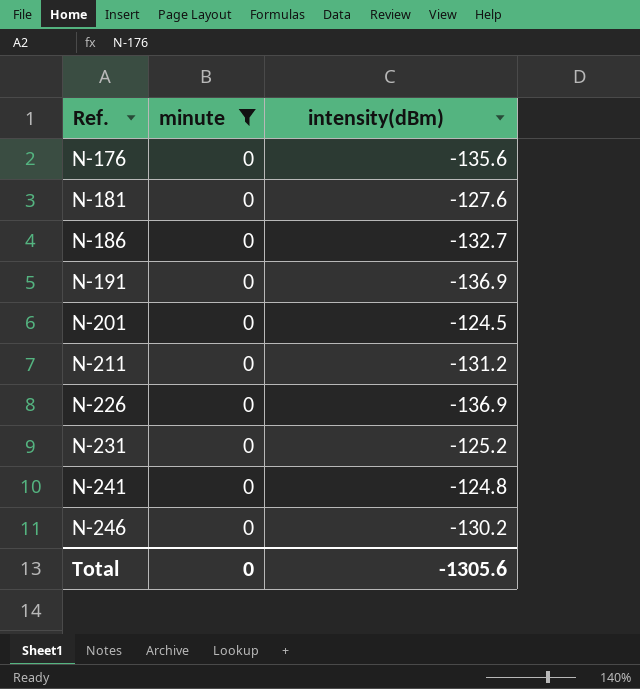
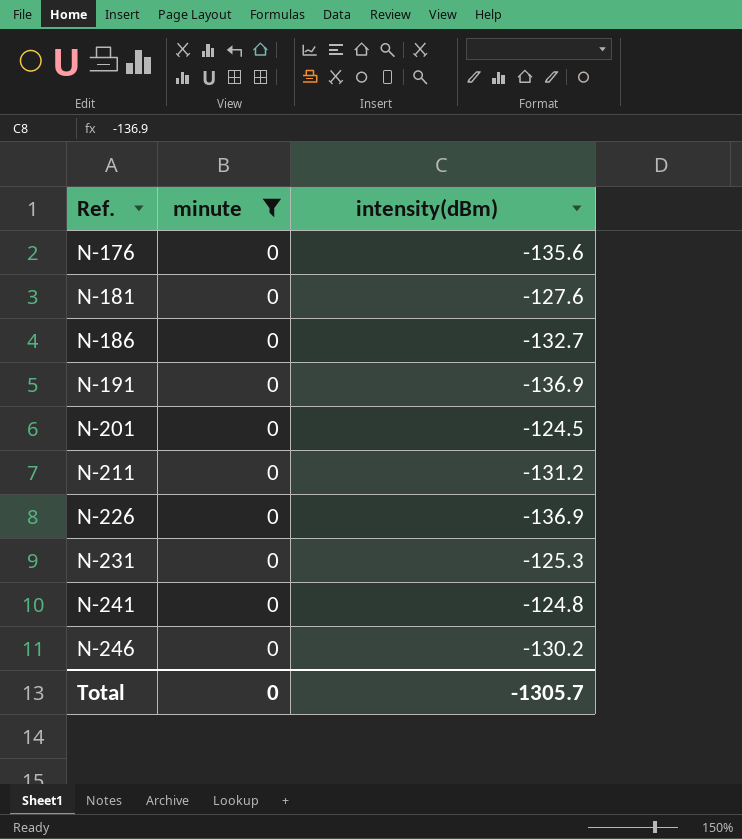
N-231 | intensity(dBm): -125.2 -> -125.3
Total | intensity(dBm): -1305.6 -> -1305.7

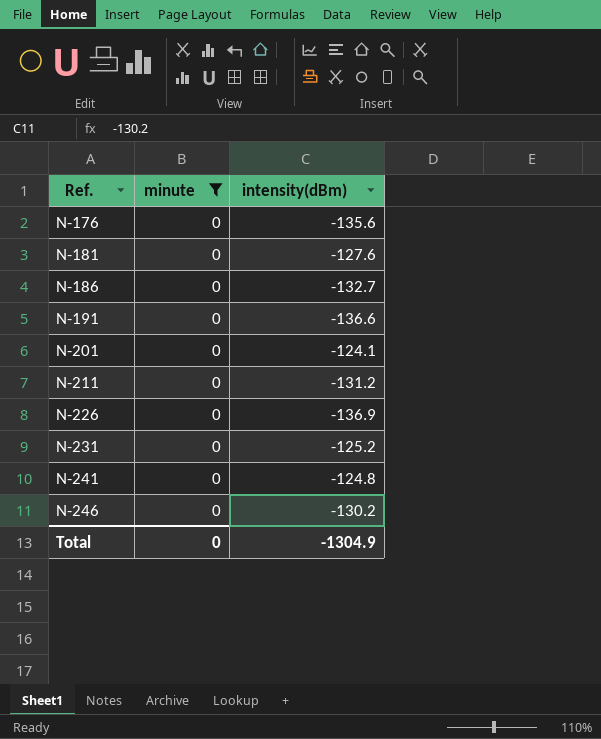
N-191 | intensity(dBm): -136.9 -> -136.6
N-201 | intensity(dBm): -124.5 -> -124.1
N-231 | intensity(dBm): -125.3 -> -125.2
Total | intensity(dBm): -1305.7 -> -1304.9

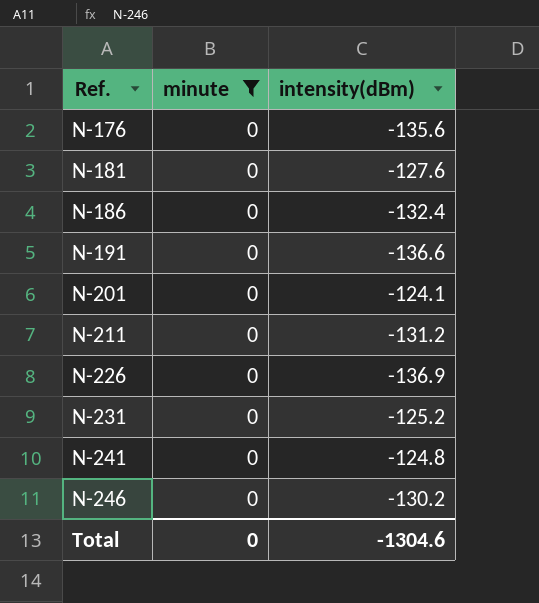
N-186 | intensity(dBm): -132.7 -> -132.4
Total | intensity(dBm): -1304.9 -> -1304.6

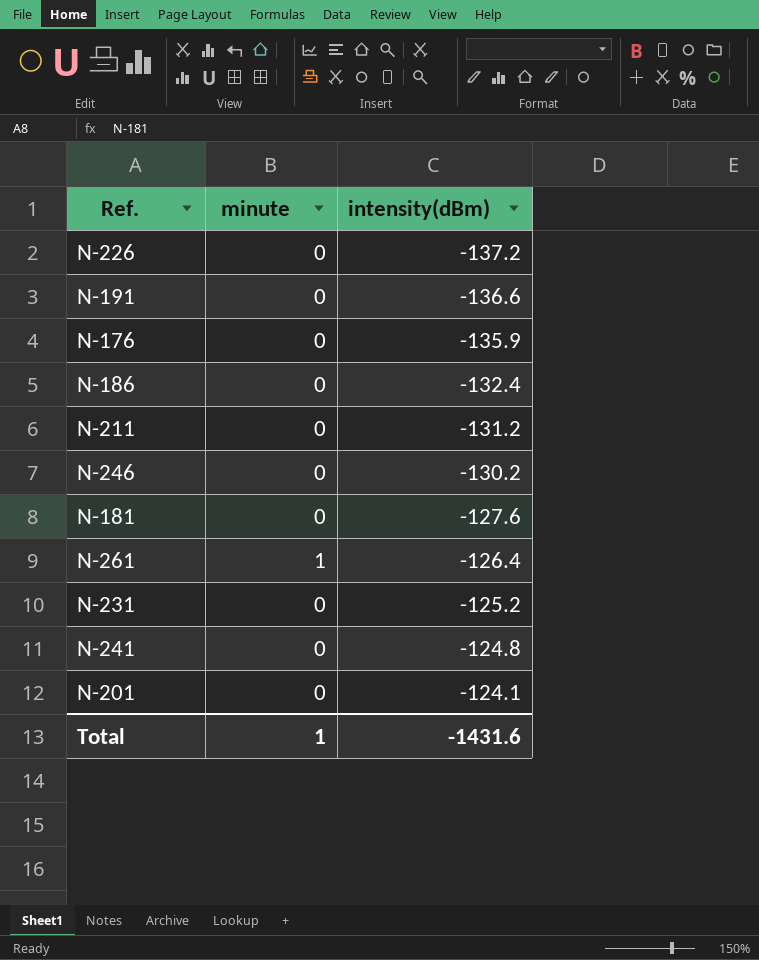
filter: minute = 0 -> none
row order: Ref. ascending -> intensity(dBm) ascending
N-226 | intensity(dBm): -136.9 -> -137.2
N-176 | intensity(dBm): -135.6 -> -135.9
Total | minute: 0 -> 1
Total | intensity(dBm): -1304.6 -> -1431.6

